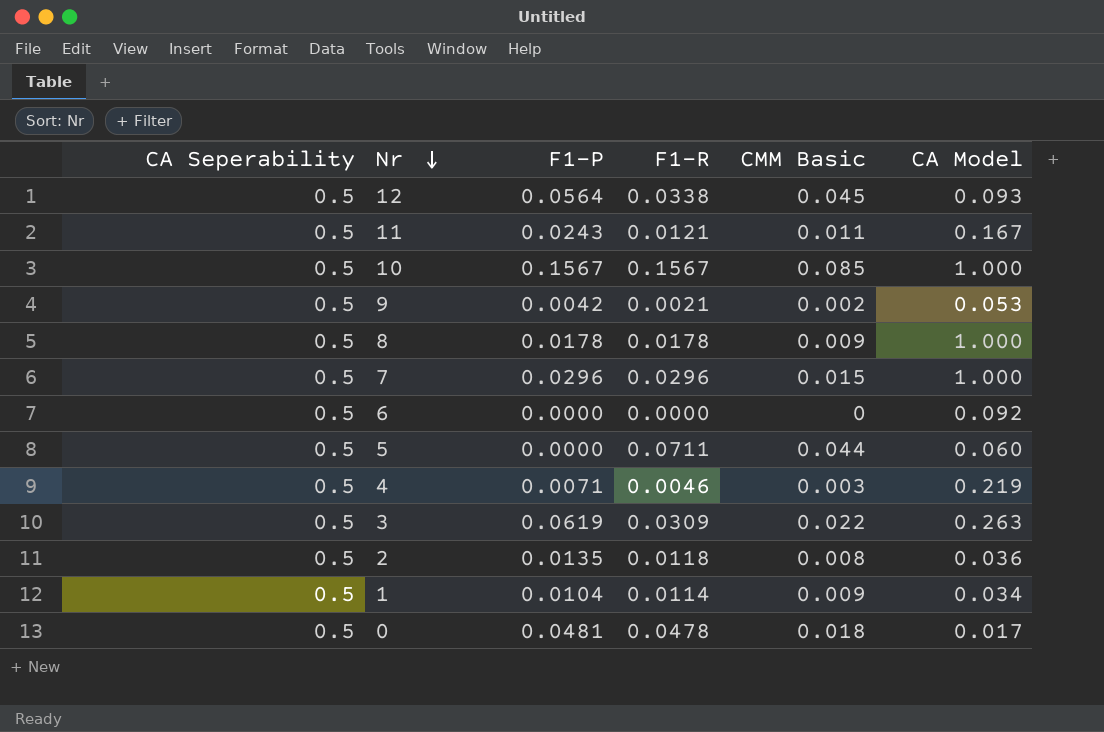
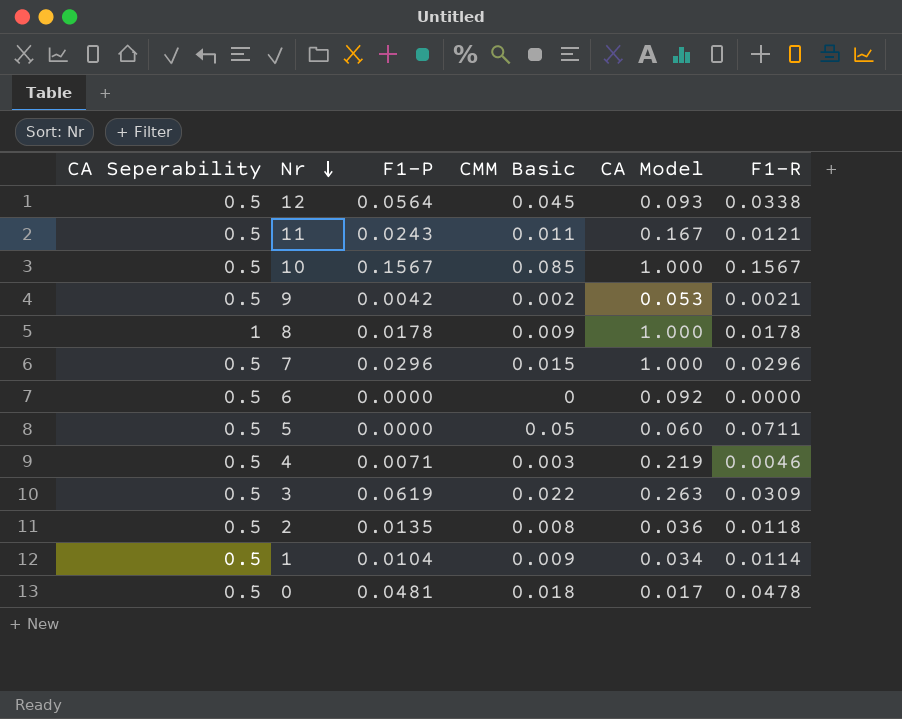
column F1-R | position: 4 -> 6
8 | CA Seperability: 0.5 -> 1
5 | CMM Basic: 0.044 -> 0.05

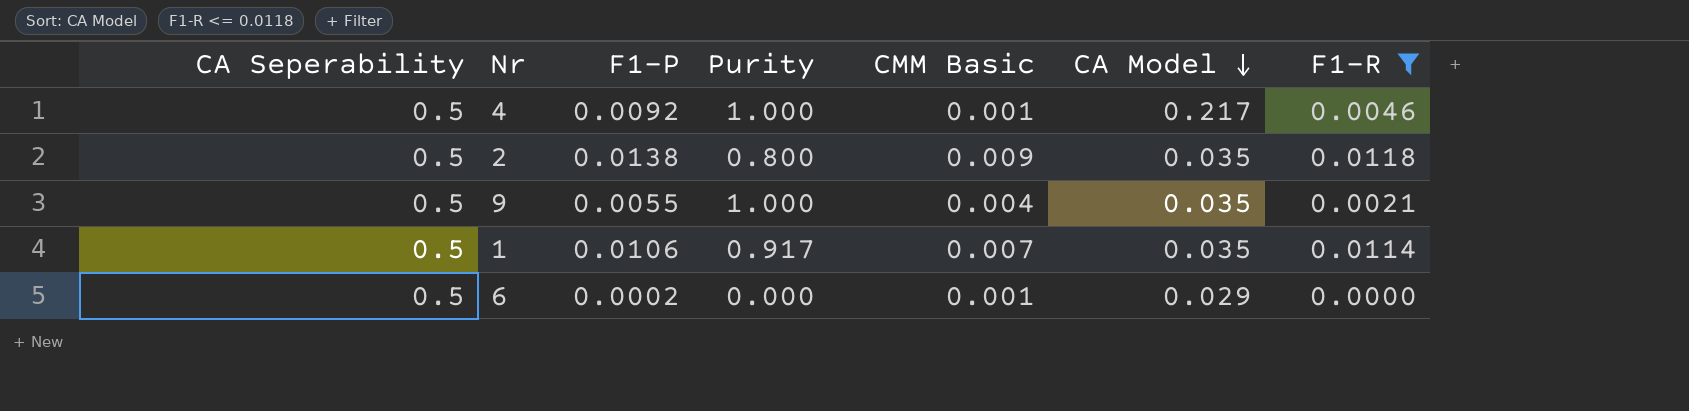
filter: none -> F1-R <= 0.0118
row order: Nr descending -> CA Model descending
column Purity | position: none -> 4
4 | F1-P: 0.0071 -> 0.0092
4 | CMM Basic: 0.003 -> 0.001
4 | CA Model: 0.219 -> 0.217
2 | F1-P: 0.0135 -> 0.0138
2 | CMM Basic: 0.008 -> 0.009
2 | CA Model: 0.036 -> 0.035
9 | F1-P: 0.0042 -> 0.0055
9 | CMM Basic: 0.002 -> 0.004
9 | CA Model: 0.053 -> 0.035
1 | F1-P: 0.0104 -> 0.0106
1 | CMM Basic: 0.009 -> 0.007
1 | CA Model: 0.034 -> 0.035
6 | F1-P: 0.0000 -> 0.0002
6 | CMM Basic: 0 -> 0.001
6 | CA Model: 0.092 -> 0.029

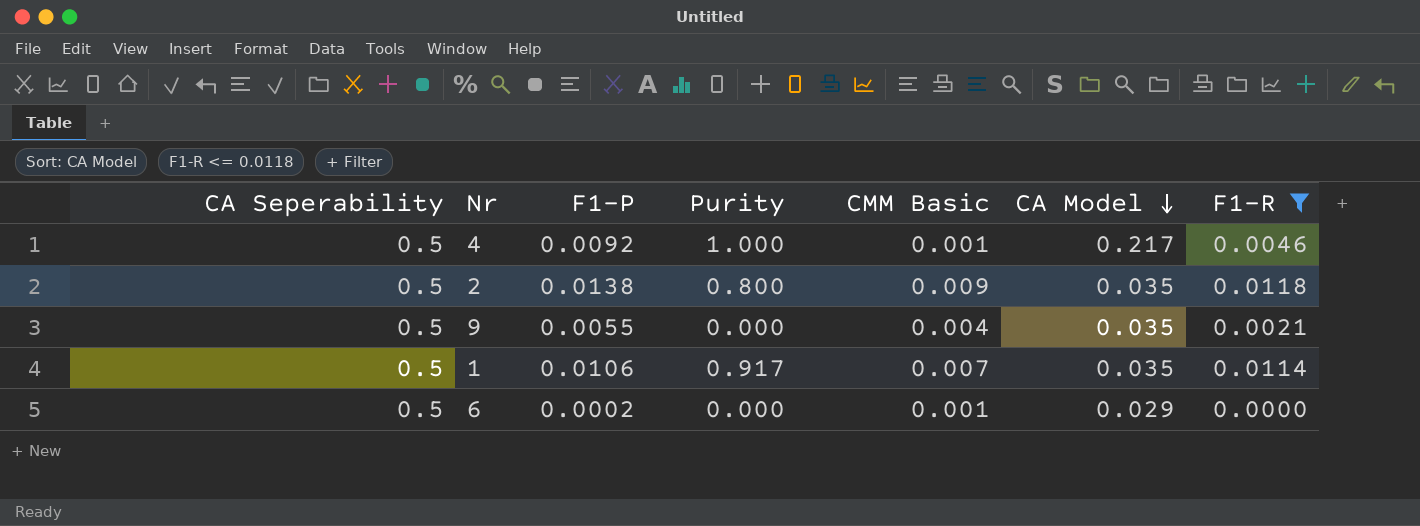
9 | Purity: 1.000 -> 0.000

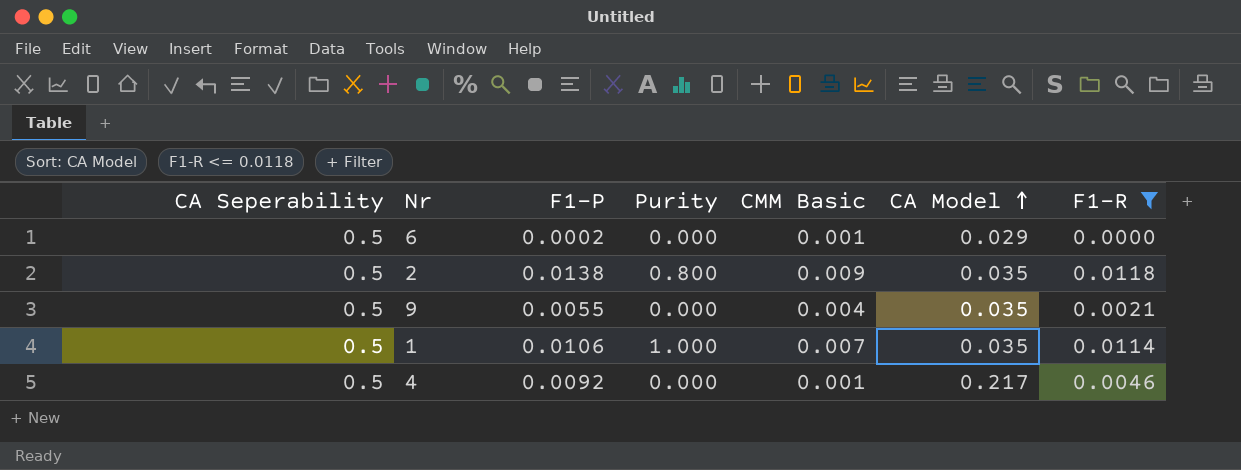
row order: CA Model descending -> CA Model ascending
1 | Purity: 0.917 -> 1.000
4 | Purity: 1.000 -> 0.000

